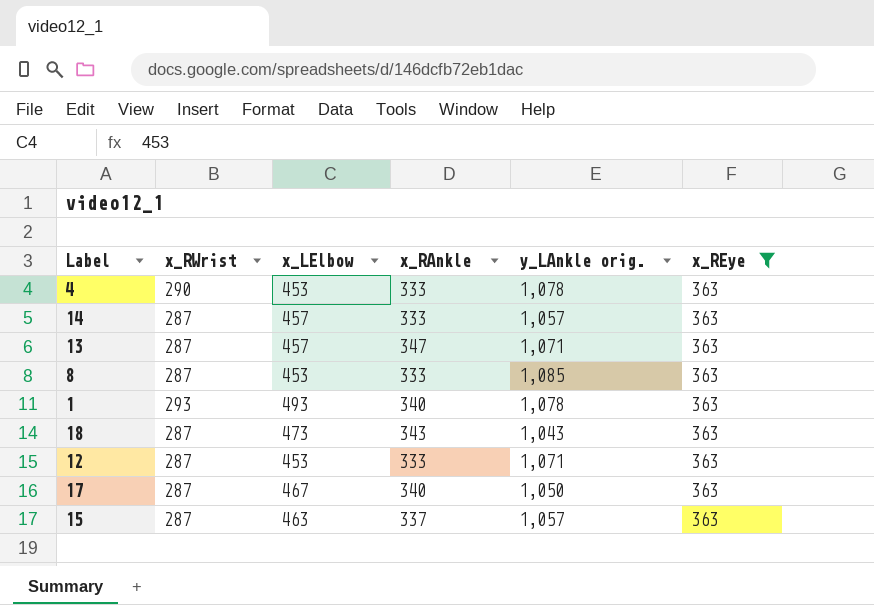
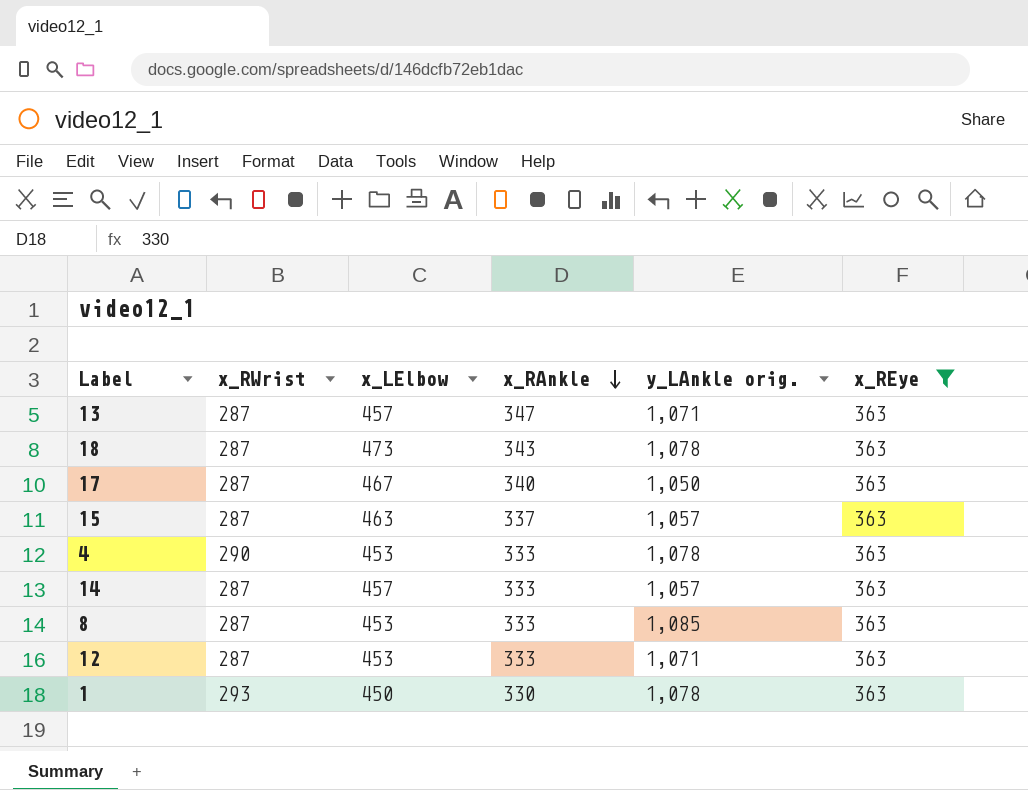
row order: none -> x_RAnkle descending
18 | y_LAnkle orig.: 1,043 -> 1,078
1 | x_LElbow: 493 -> 450
1 | x_RAnkle: 340 -> 330

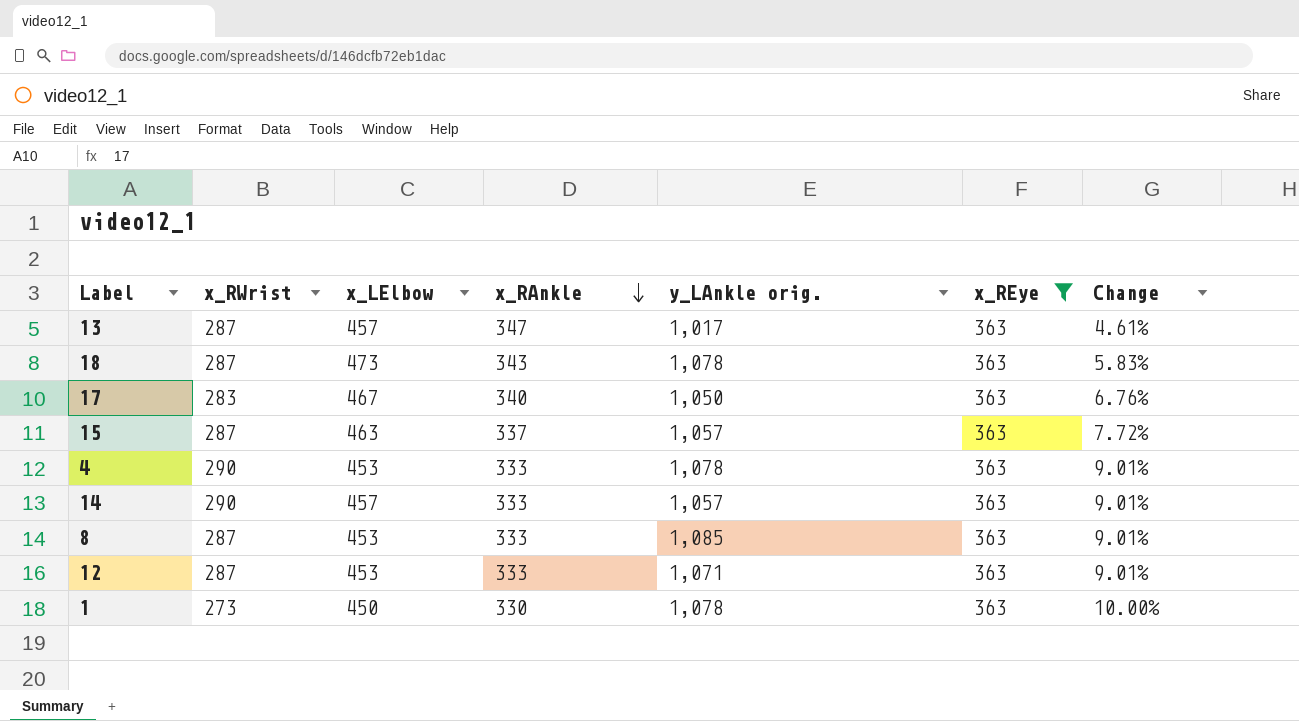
column Change | formula: none -> ([x_REye] - [x_RAnkle]) / [x_RAnkle]
13 | y_LAnkle orig.: 1,071 -> 1,017
17 | x_RWrist: 287 -> 283
14 | x_RWrist: 287 -> 290
1 | x_RWrist: 293 -> 273

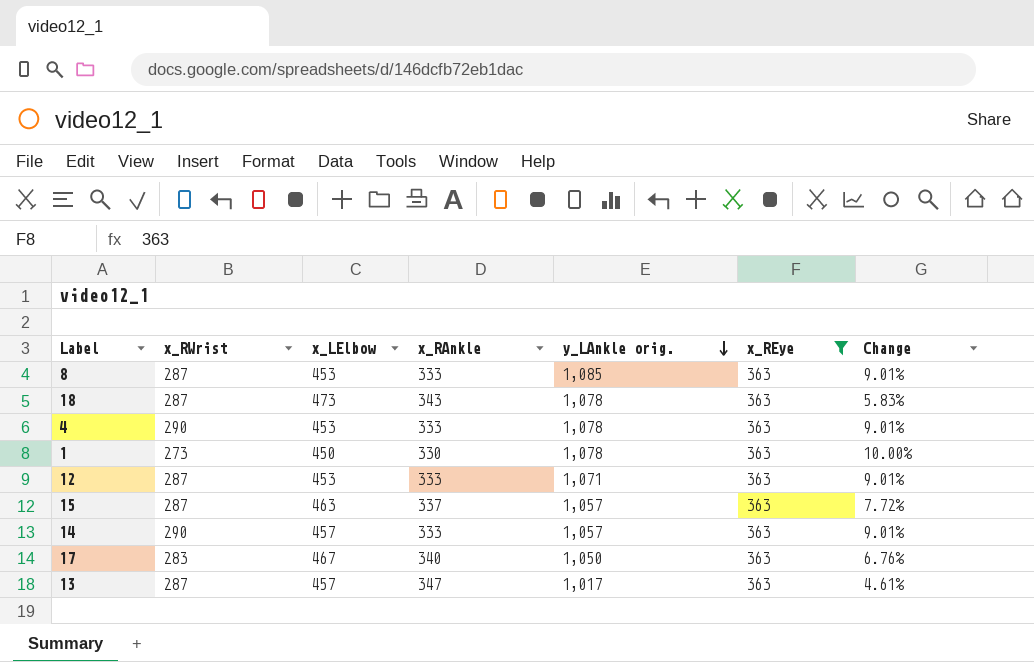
row order: x_RAnkle descending -> y_LAnkle orig. descending

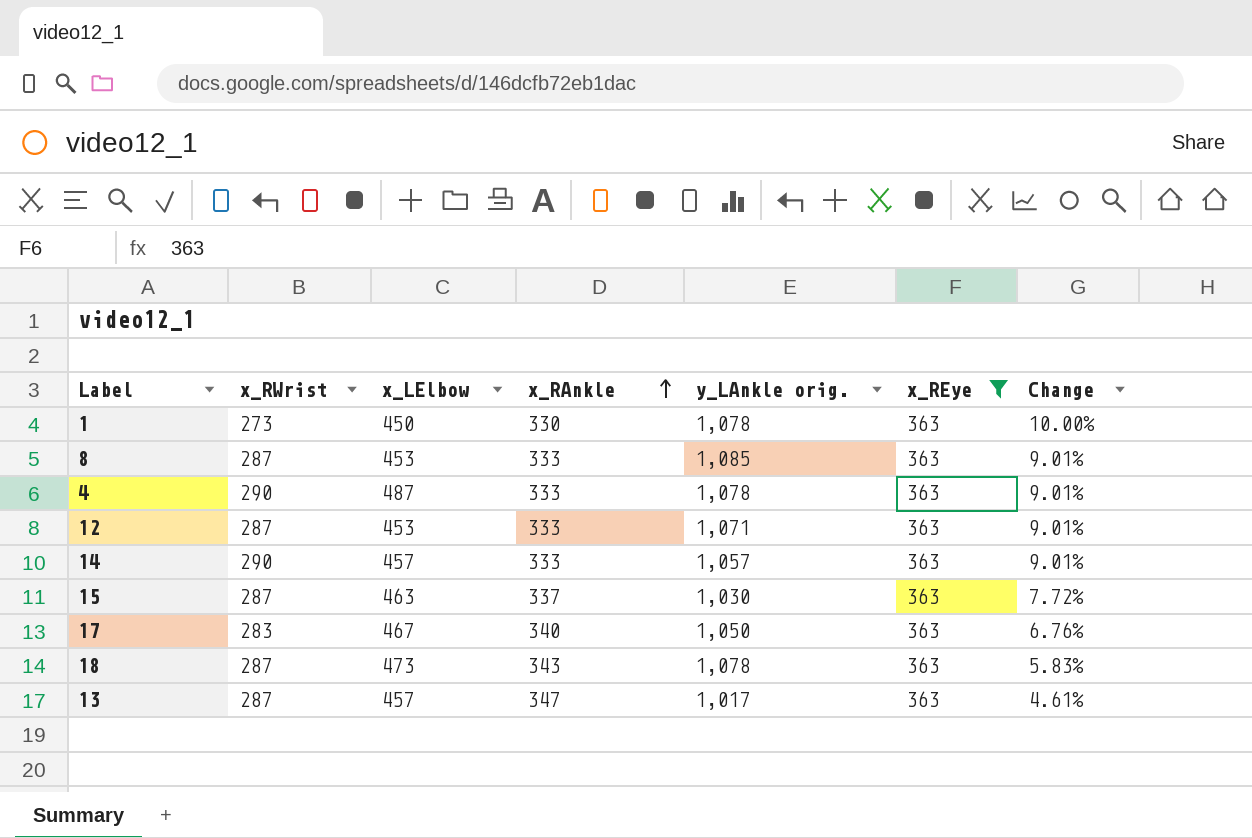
row order: y_LAnkle orig. descending -> x_RAnkle ascending
4 | x_LElbow: 453 -> 487
15 | y_LAnkle orig.: 1,057 -> 1,030

